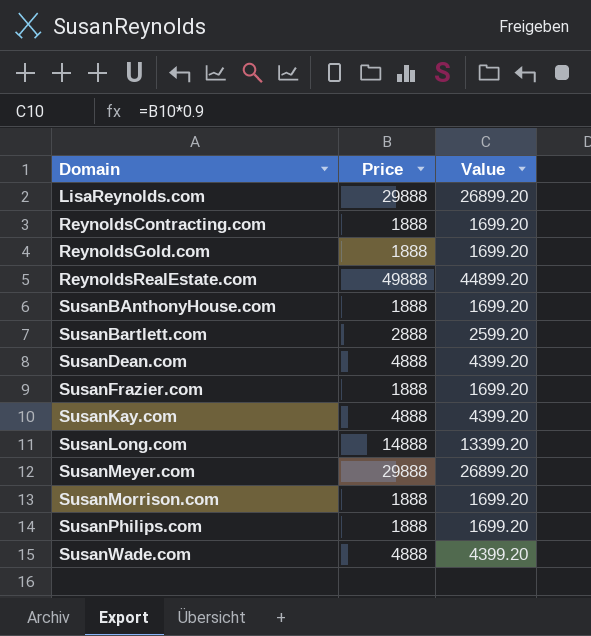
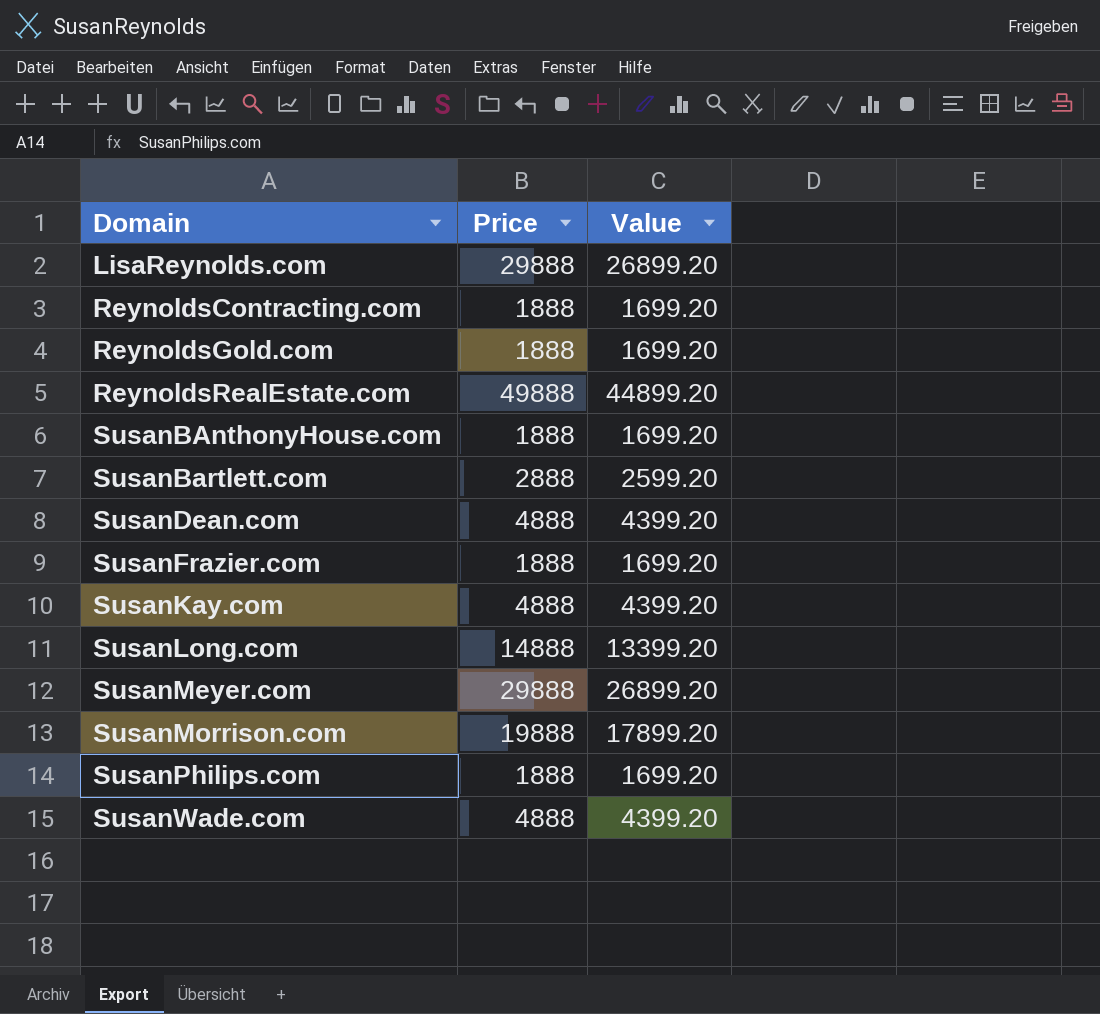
SusanMorrison.com | Price: 1888 -> 19888
SusanMorrison.com | Value: 1699.20 -> 17899.20

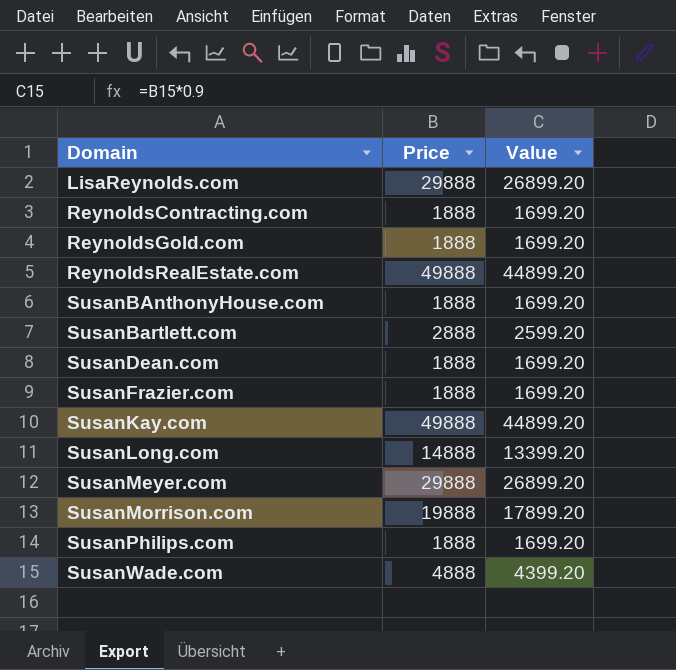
SusanDean.com | Price: 4888 -> 1888
SusanDean.com | Value: 4399.20 -> 1699.20
SusanKay.com | Price: 4888 -> 49888
SusanKay.com | Value: 4399.20 -> 44899.20

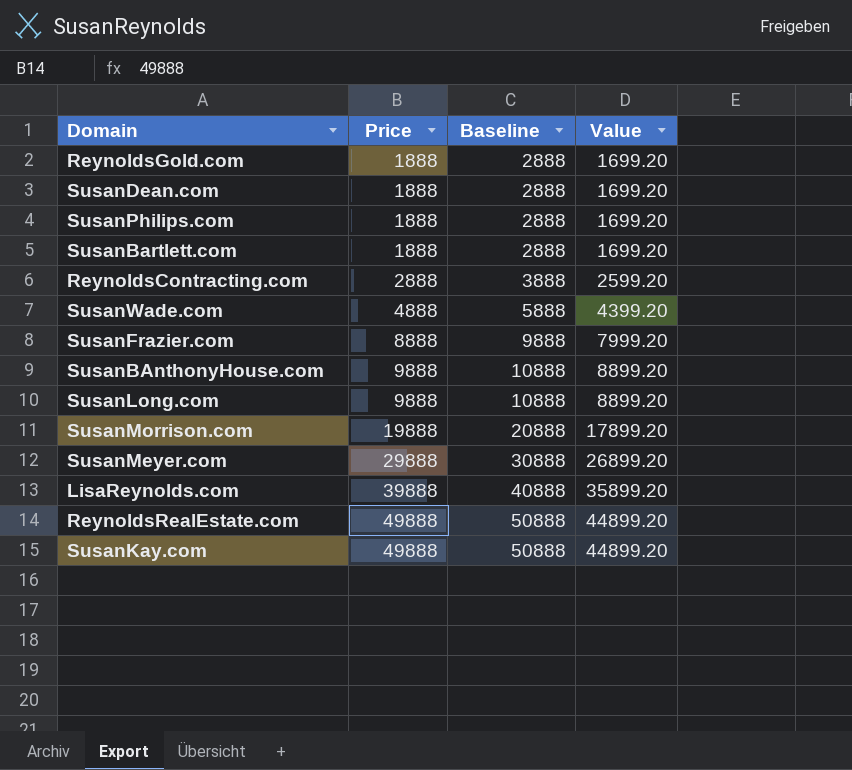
row order: Domain ascending -> Price ascending
column Baseline | formula: none -> [Price] + 1000
SusanBartlett.com | Price: 2888 -> 1888
SusanBartlett.com | Value: 2599.20 -> 1699.20
ReynoldsContracting.com | Price: 1888 -> 2888
ReynoldsContracting.com | Value: 1699.20 -> 2599.20
SusanFrazier.com | Price: 1888 -> 8888
SusanFrazier.com | Value: 1699.20 -> 7999.20
SusanBAnthonyHouse.com | Price: 1888 -> 9888
SusanBAnthonyHouse.com | Value: 1699.20 -> 8899.20
SusanLong.com | Price: 14888 -> 9888
SusanLong.com | Value: 13399.20 -> 8899.20
LisaReynolds.com | Price: 29888 -> 39888
LisaReynolds.com | Value: 26899.20 -> 35899.20

